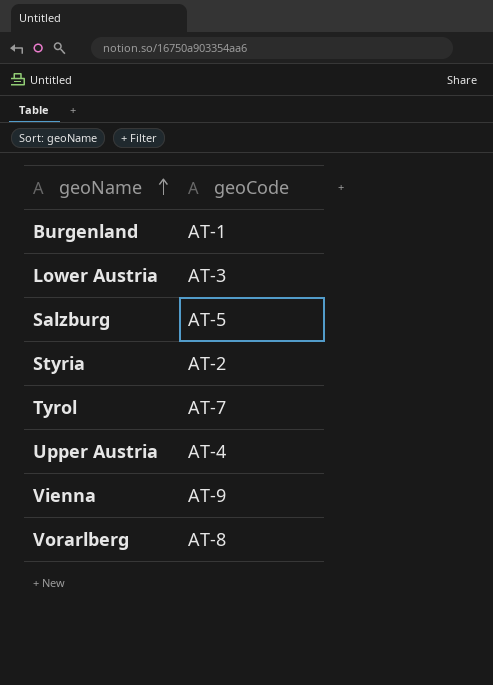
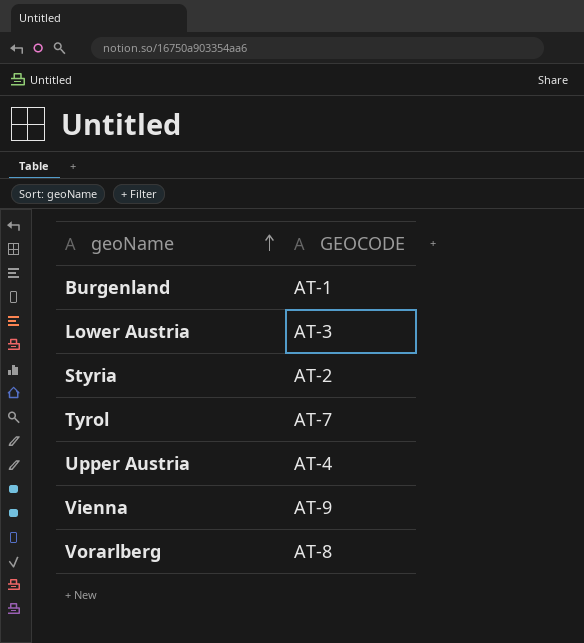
column name: geoCode -> GEOCODE
row Salzburg: AT-5 -> none

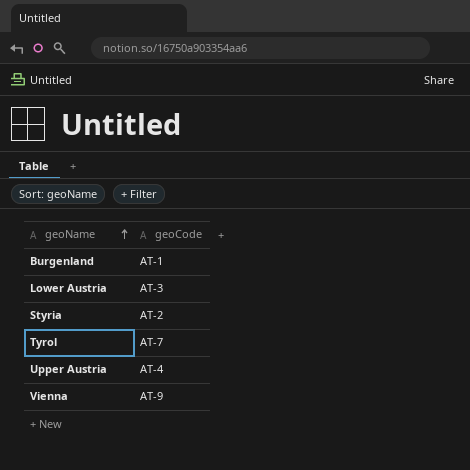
column name: GEOCODE -> geoCode
row Vorarlberg: AT-8 -> none

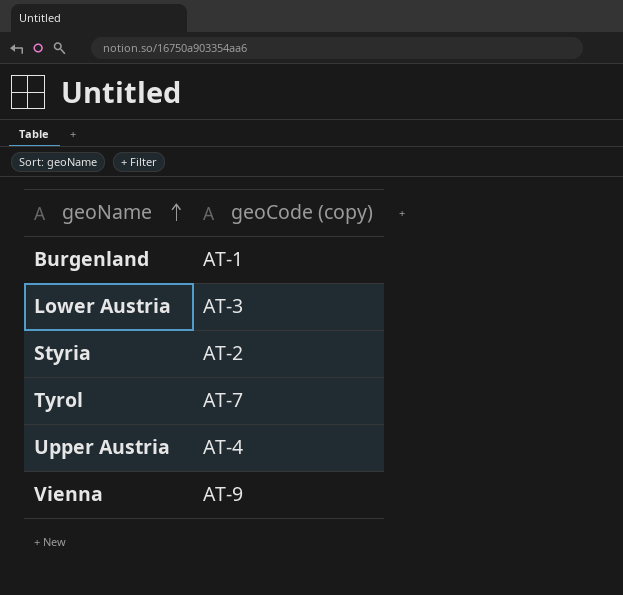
column name: geoCode -> geoCode (copy)

